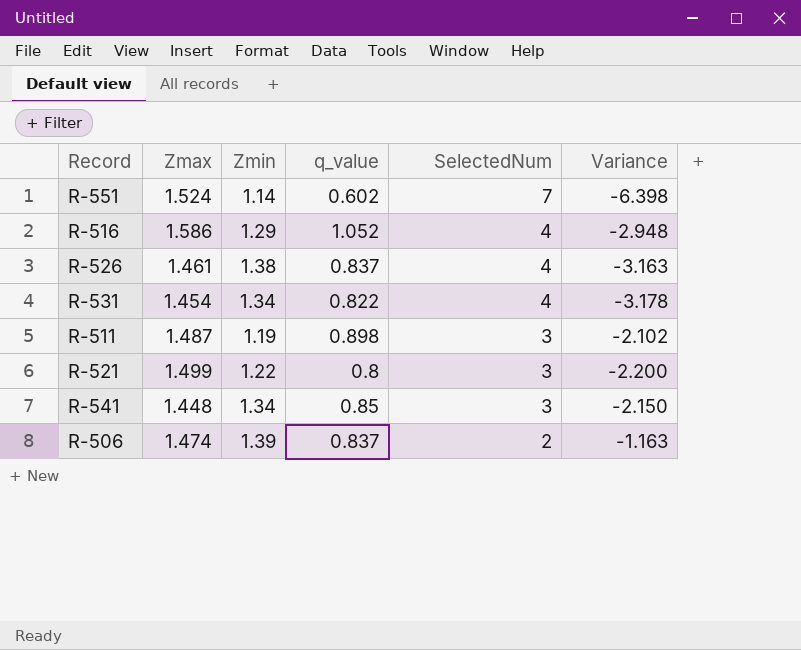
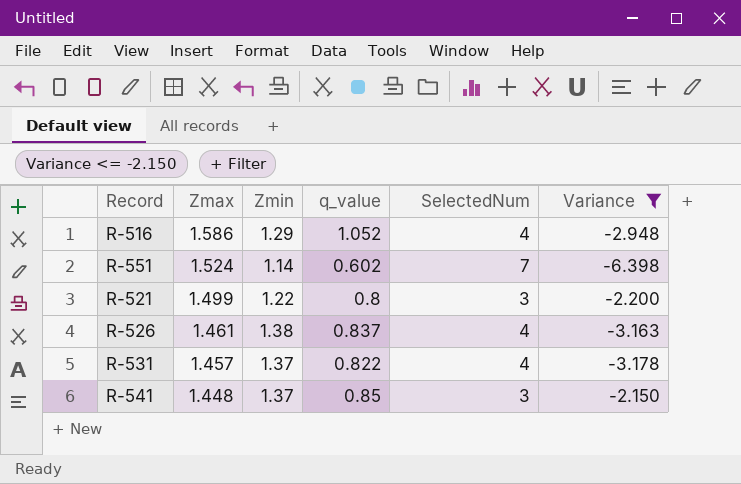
filter: none -> Variance <= -2.150
row order: SelectedNum descending -> Zmax descending
R-531 | Zmax: 1.454 -> 1.457
R-531 | Zmin: 1.34 -> 1.37
R-541 | Zmin: 1.34 -> 1.37

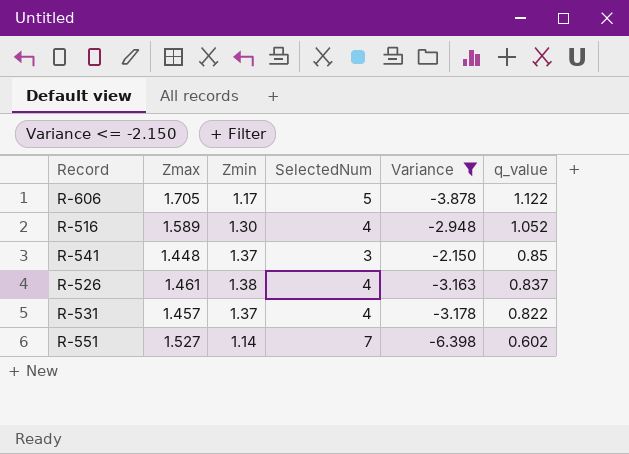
row order: Zmax descending -> q_value descending
column q_value | position: 4 -> 6
row R-521: 1.499 | 1.22 | 0.8 | 3 | -2.200 -> none
row R-606: none -> 1.705 | 1.17 | 5 | -3.878 | 1.122
R-516 | Zmax: 1.586 -> 1.589
R-516 | Zmin: 1.29 -> 1.30
R-551 | Zmax: 1.524 -> 1.527

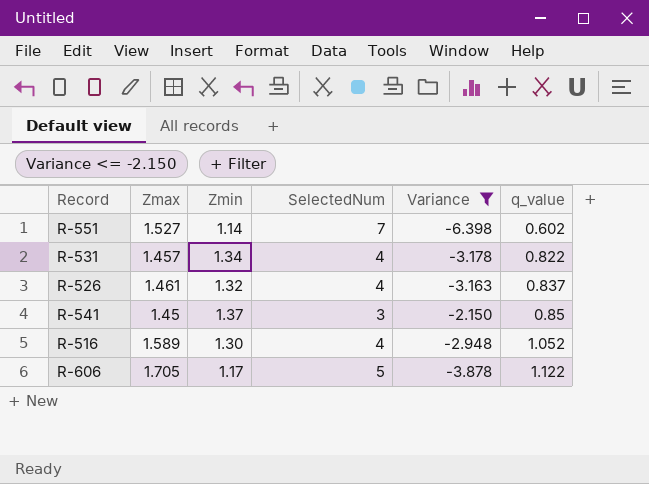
row order: q_value descending -> q_value ascending
R-531 | Zmin: 1.37 -> 1.34
R-526 | Zmin: 1.38 -> 1.32
R-541 | Zmax: 1.448 -> 1.45

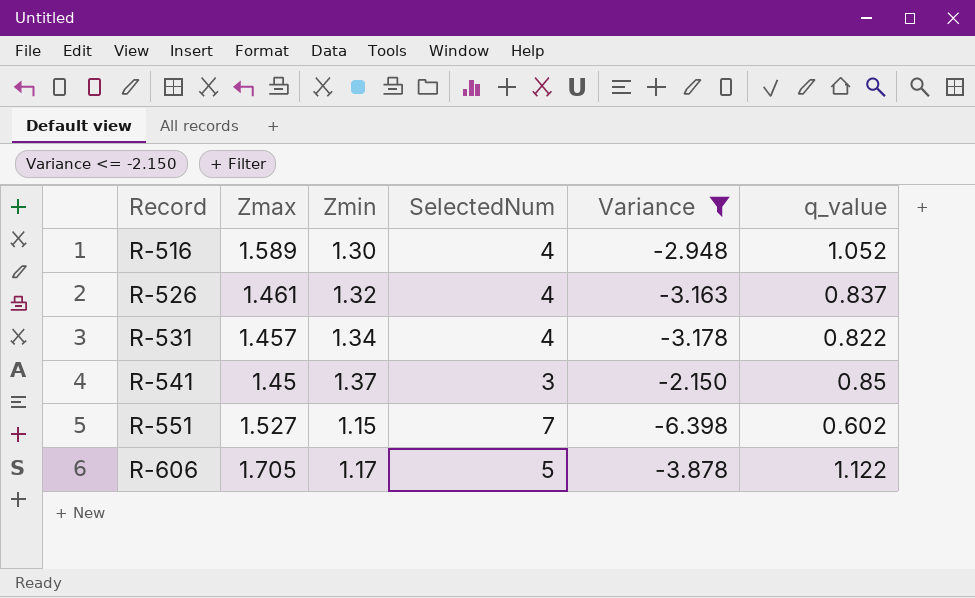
row order: q_value ascending -> Record ascending
R-551 | Zmin: 1.14 -> 1.15

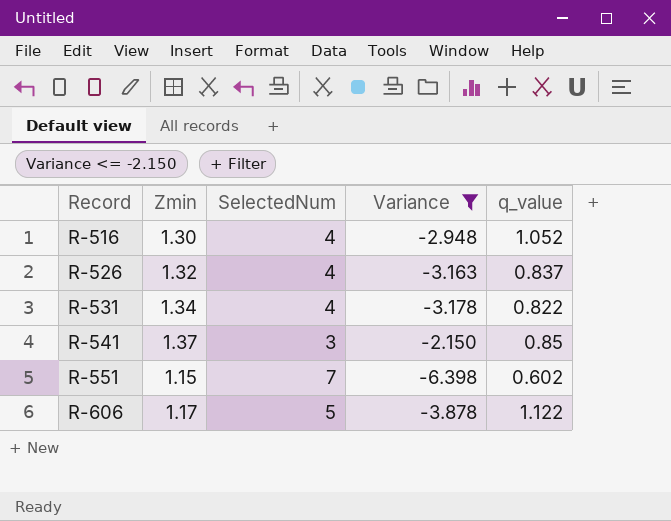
column Zmax | position: 2 -> none

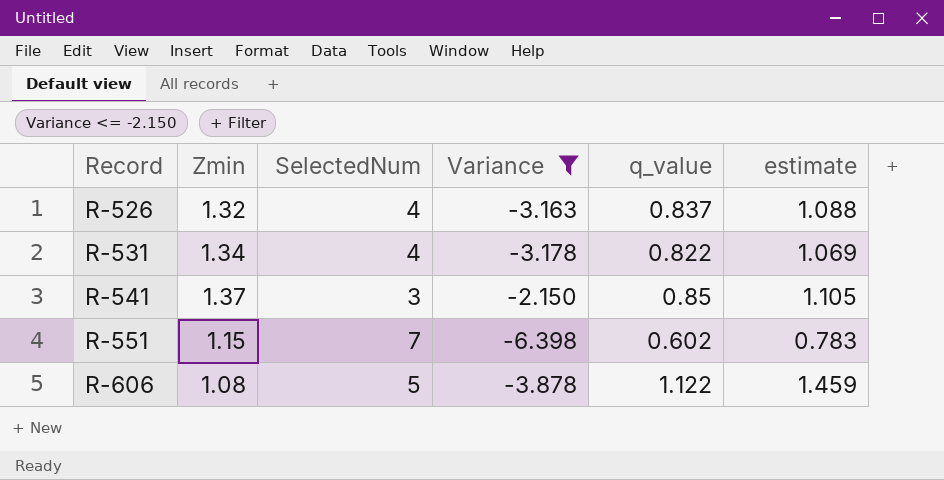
column estimate | formula: none -> [q_value] * 1.3
row R-516: 1.30 | 4 | -2.948 | 1.052 -> none
R-606 | Zmin: 1.17 -> 1.08

